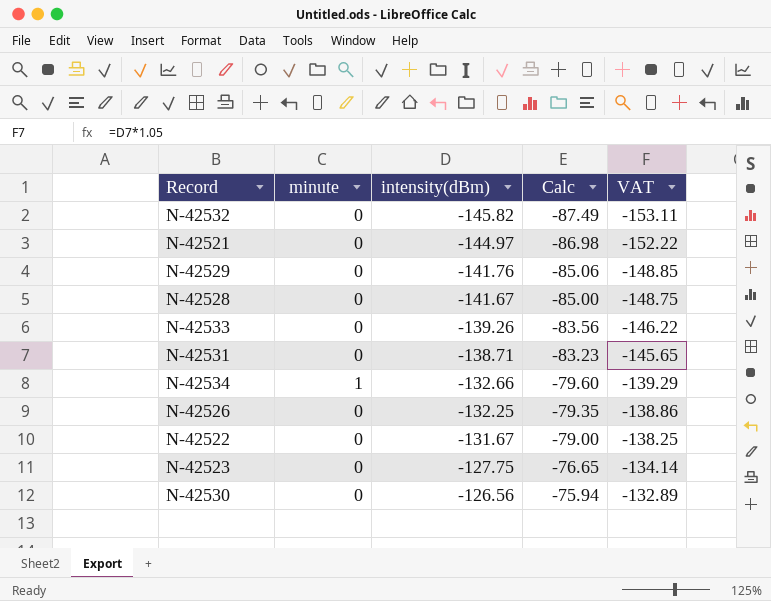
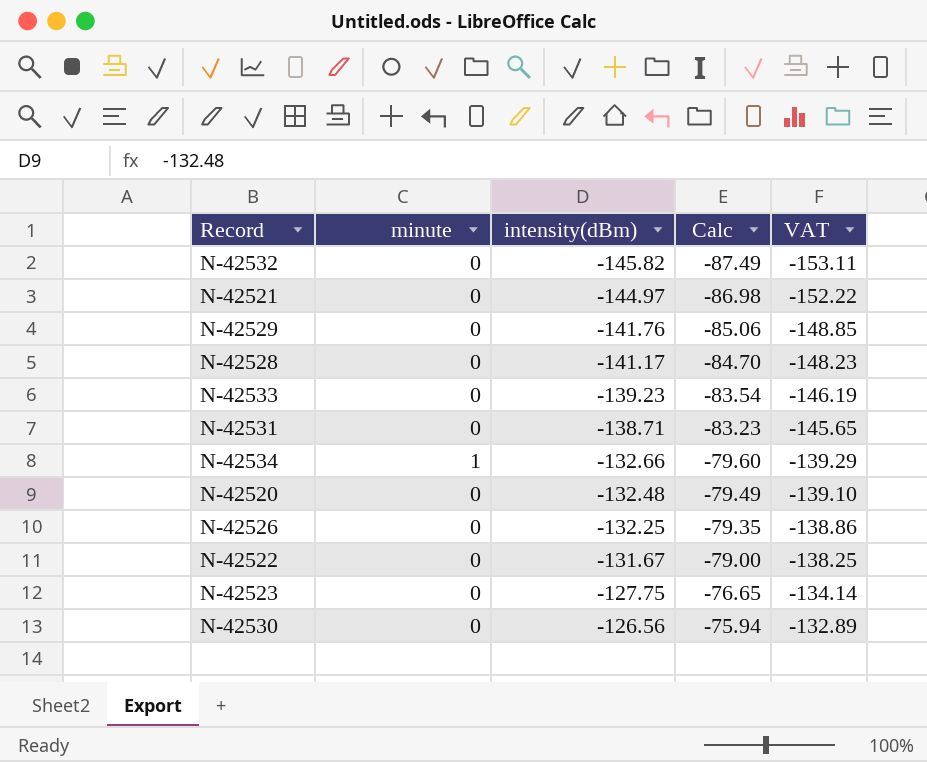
N-42528 | intensity(dBm): -141.67 -> -141.17
N-42528 | Calc: -85.00 -> -84.70
N-42528 | VAT: -148.75 -> -148.23
N-42533 | intensity(dBm): -139.26 -> -139.23
N-42533 | Calc: -83.56 -> -83.54
N-42533 | VAT: -146.22 -> -146.19
row N-42520: none -> 0 | -132.48 | -79.49 | -139.10

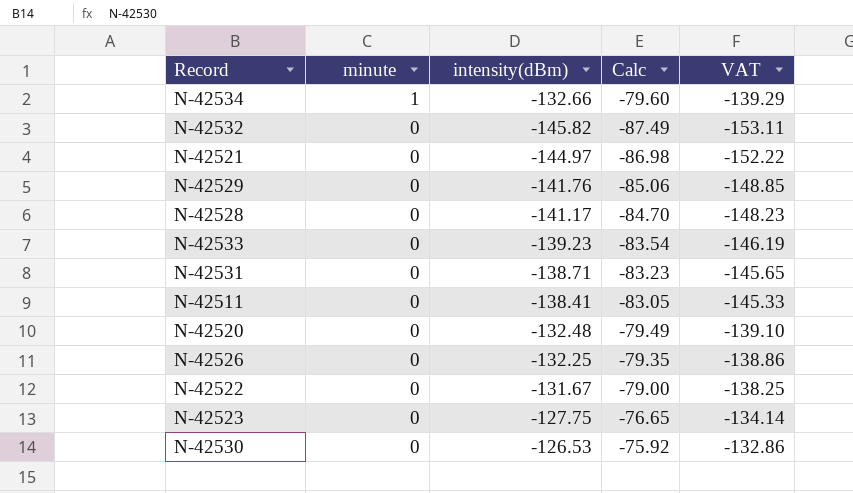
row order: intensity(dBm) ascending -> minute descending
row N-42511: none -> 0 | -138.41 | -83.05 | -145.33
N-42530 | intensity(dBm): -126.56 -> -126.53
N-42530 | Calc: -75.94 -> -75.92
N-42530 | VAT: -132.89 -> -132.86

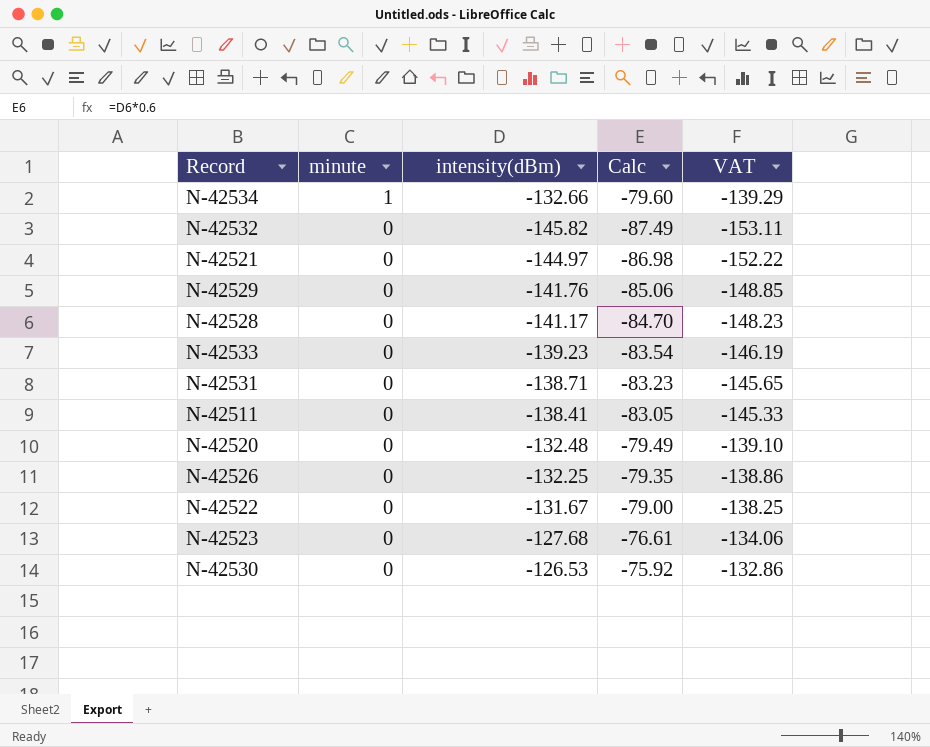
N-42523 | intensity(dBm): -127.75 -> -127.68
N-42523 | Calc: -76.65 -> -76.61
N-42523 | VAT: -134.14 -> -134.06

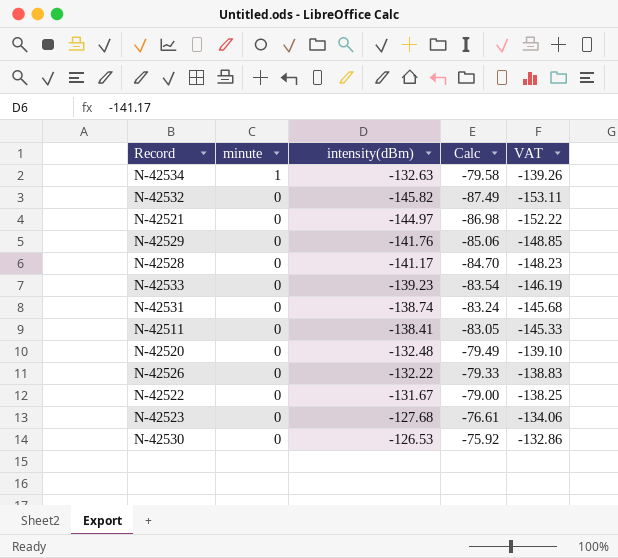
N-42534 | intensity(dBm): -132.66 -> -132.63
N-42534 | Calc: -79.60 -> -79.58
N-42534 | VAT: -139.29 -> -139.26
N-42531 | intensity(dBm): -138.71 -> -138.74
N-42531 | Calc: -83.23 -> -83.24
N-42531 | VAT: -145.65 -> -145.68
N-42526 | intensity(dBm): -132.25 -> -132.22
N-42526 | Calc: -79.35 -> -79.33
N-42526 | VAT: -138.86 -> -138.83

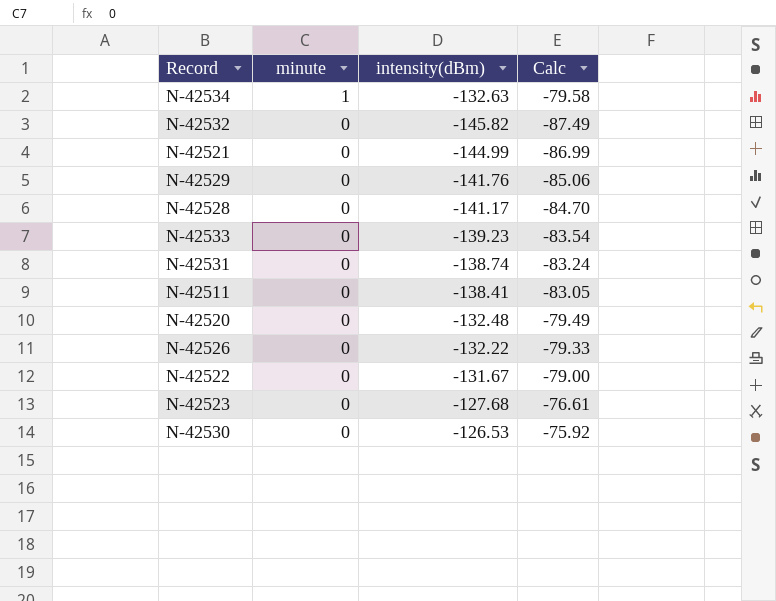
column VAT | formula: [intensity(dBm)] * 1.05 -> none
N-42521 | intensity(dBm): -144.97 -> -144.99
N-42521 | Calc: -86.98 -> -86.99

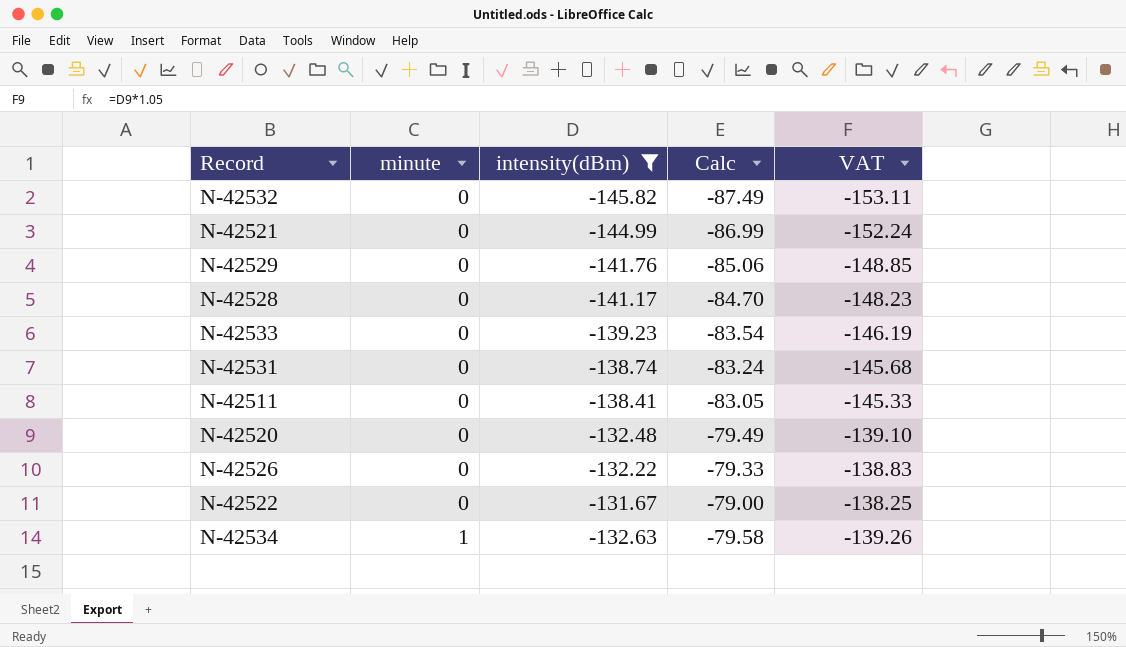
filter: none -> intensity(dBm) <= -131.67
row order: minute descending -> minute ascending
column VAT | formula: none -> [intensity(dBm)] * 1.05

